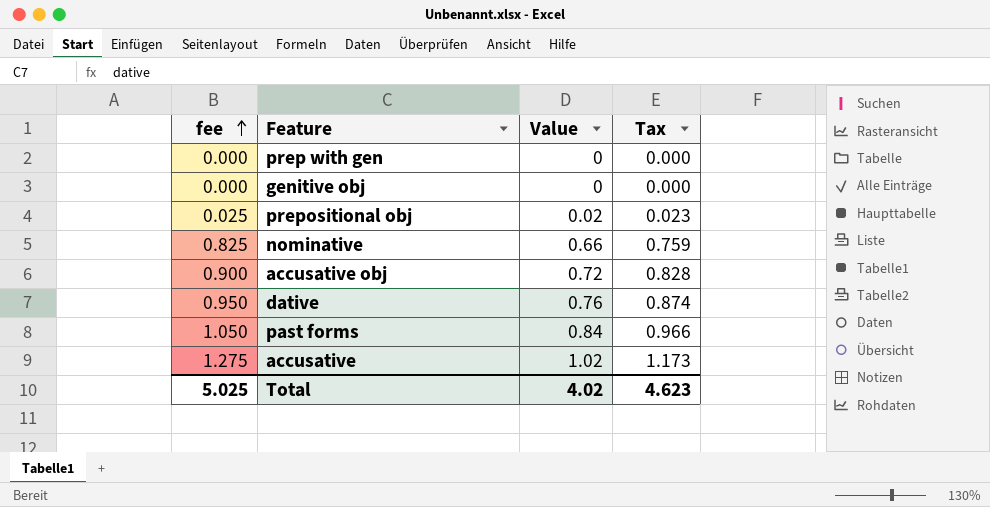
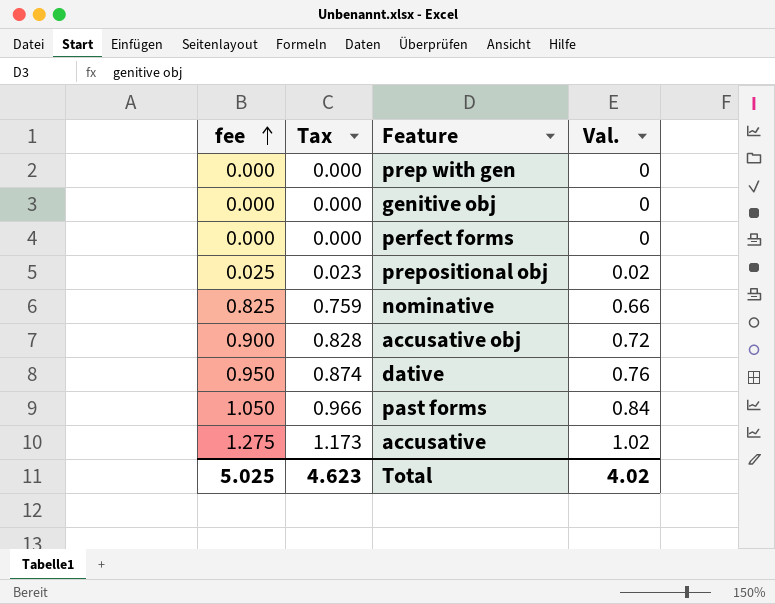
column Tax | position: 4 -> 2
column name: Value -> Val.
row perfect forms: none -> 0.000 | 0.000 | 0

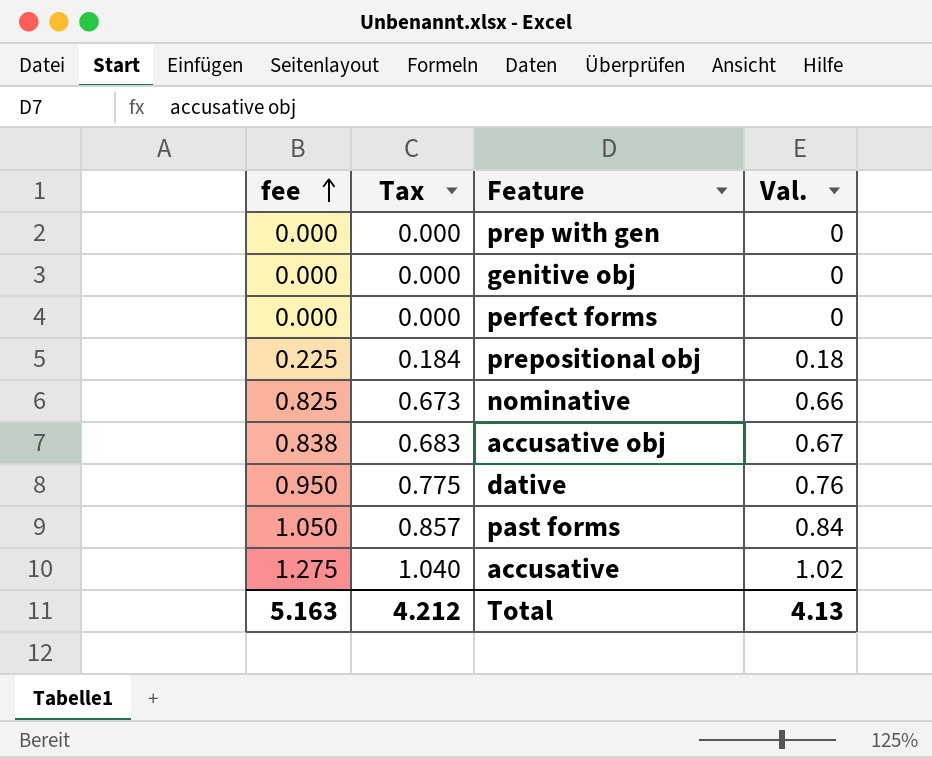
column Tax | formula: [Val.] * 1.15 -> [Val.] * 1.02
prepositional obj | fee: 0.025 -> 0.225
prepositional obj | Val.: 0.02 -> 0.18
accusative obj | fee: 0.900 -> 0.838
accusative obj | Val.: 0.72 -> 0.67
Total | fee: 5.025 -> 5.163
Total | Tax: 4.623 -> 4.212
Total | Val.: 4.02 -> 4.13

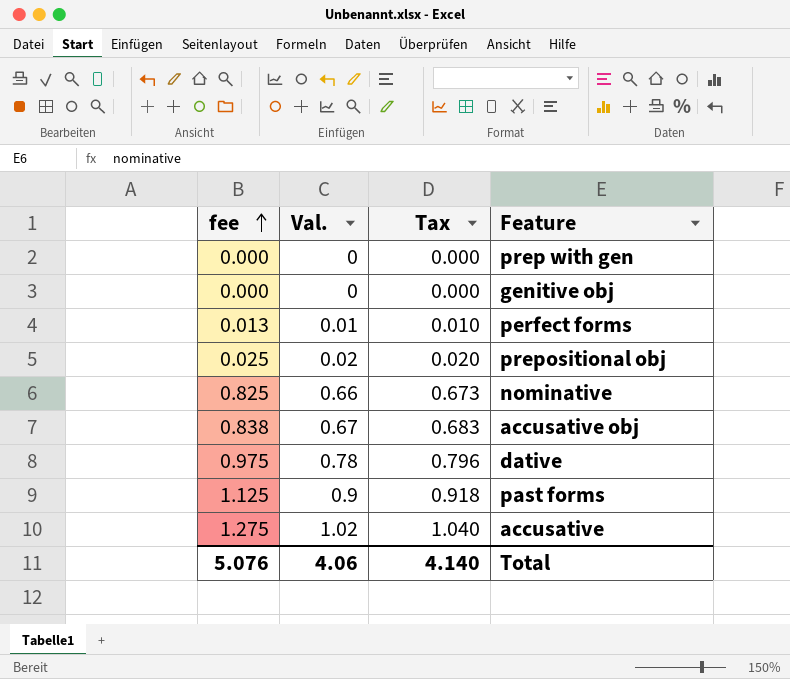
column Val. | position: 4 -> 2
perfect forms | fee: 0.000 -> 0.013
perfect forms | Val.: 0 -> 0.01
perfect forms | Tax: 0.000 -> 0.010
prepositional obj | fee: 0.225 -> 0.025
prepositional obj | Val.: 0.18 -> 0.02
prepositional obj | Tax: 0.184 -> 0.020
dative | fee: 0.950 -> 0.975
dative | Val.: 0.76 -> 0.78
dative | Tax: 0.775 -> 0.796
past forms | fee: 1.050 -> 1.125
past forms | Val.: 0.84 -> 0.9
past forms | Tax: 0.857 -> 0.918
Total | fee: 5.163 -> 5.076
Total | Val.: 4.13 -> 4.06
Total | Tax: 4.212 -> 4.140

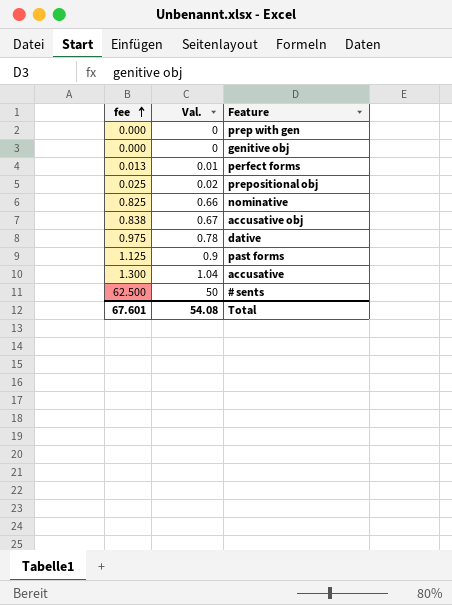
column Tax | formula: [Val.] * 1.02 -> none
accusative | fee: 1.275 -> 1.300
accusative | Val.: 1.02 -> 1.04
row # sents: none -> 62.500 | 50
Total | fee: 5.076 -> 67.601
Total | Val.: 4.06 -> 54.08

